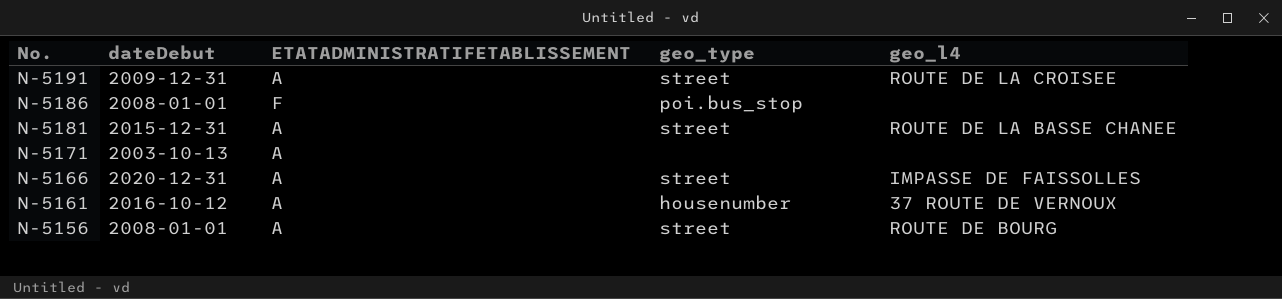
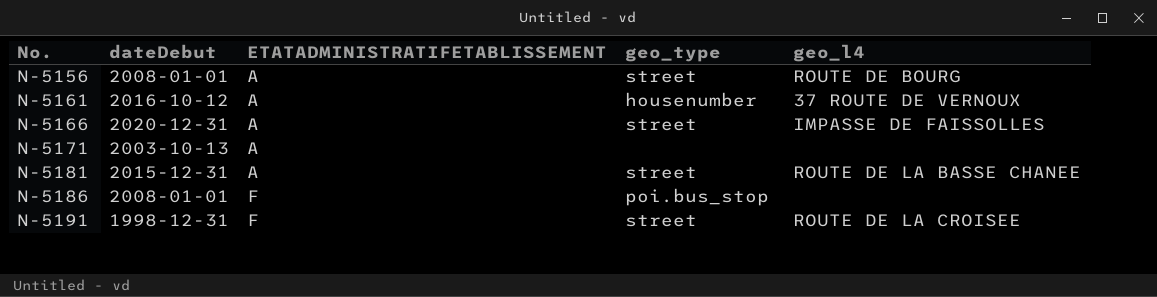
row order: No. descending -> No. ascending
N-5191 | dateDebut: 2009-12-31 -> 1998-12-31
N-5191 | ETATADMINISTRATIFETABLISSEMENT: A -> F

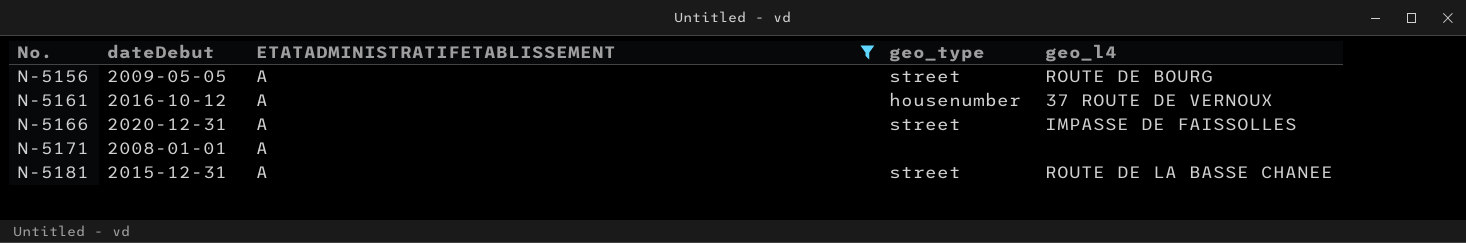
filter: none -> ETATADMINISTRATIFETABLISSEMENT = A
N-5156 | dateDebut: 2008-01-01 -> 2009-05-05
N-5171 | dateDebut: 2003-10-13 -> 2008-01-01

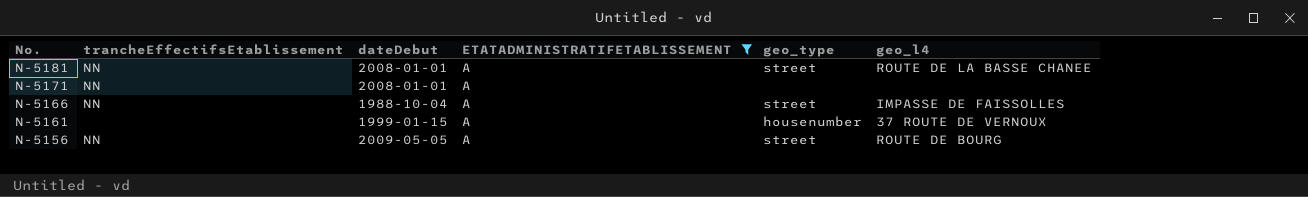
row order: No. ascending -> No. descending
column trancheEffectifsEtablissement | position: none -> 2
N-5181 | dateDebut: 2015-12-31 -> 2008-01-01
N-5166 | dateDebut: 2020-12-31 -> 1988-10-04
N-5161 | dateDebut: 2016-10-12 -> 1999-01-15

